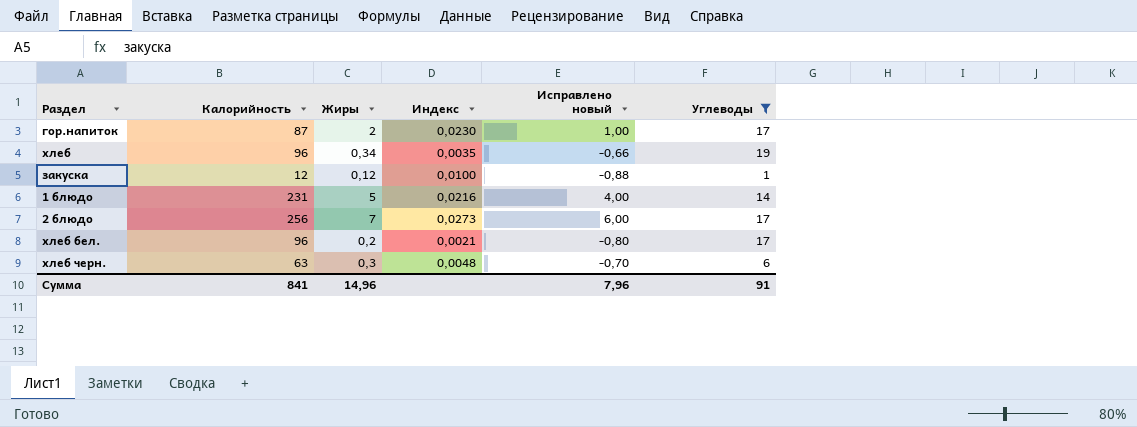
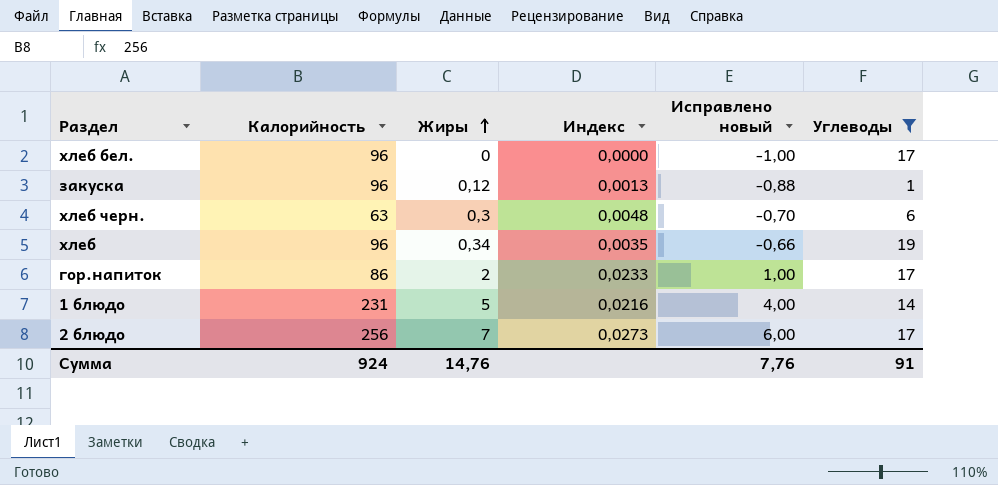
row order: none -> Жиры ascending
хлеб бел. | Жиры: 0,2 -> 0
хлеб бел. | Индекс: 0,0021 -> 0,0000
хлеб бел. | Исправлено новый: -0,80 -> -1,00
закуска | Калорийность: 12 -> 96
закуска | Индекс: 0,0100 -> 0,0013
гор.напиток | Калорийность: 87 -> 86
гор.напиток | Индекс: 0,0230 -> 0,0233
Сумма | Калорийность: 841 -> 924
Сумма | Жиры: 14,96 -> 14,76
Сумма | Исправлено новый: 7,96 -> 7,76

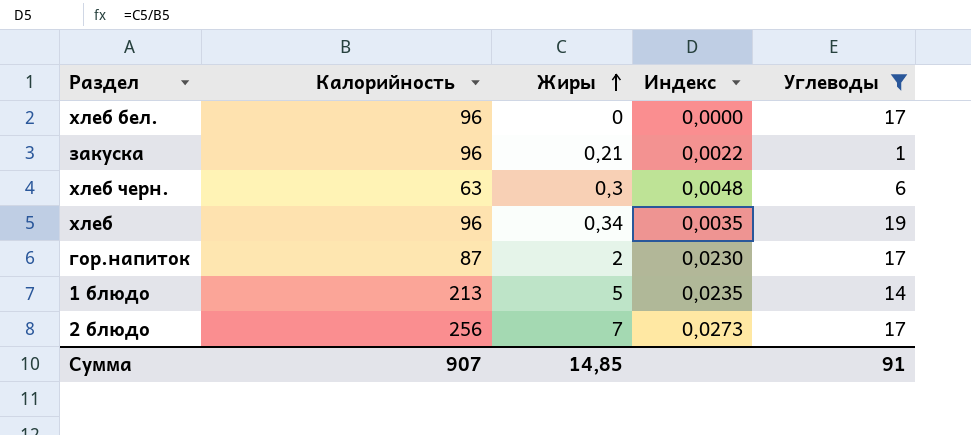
column Исправлено новый | formula: [Жиры] - 1 -> none
закуска | Жиры: 0,12 -> 0,21
закуска | Индекс: 0,0013 -> 0,0022
гор.напиток | Калорийность: 86 -> 87
гор.напиток | Индекс: 0,0233 -> 0,0230
1 блюдо | Калорийность: 231 -> 213
1 блюдо | Индекс: 0,0216 -> 0,0235
Сумма | Калорийность: 924 -> 907
Сумма | Жиры: 14,76 -> 14,85

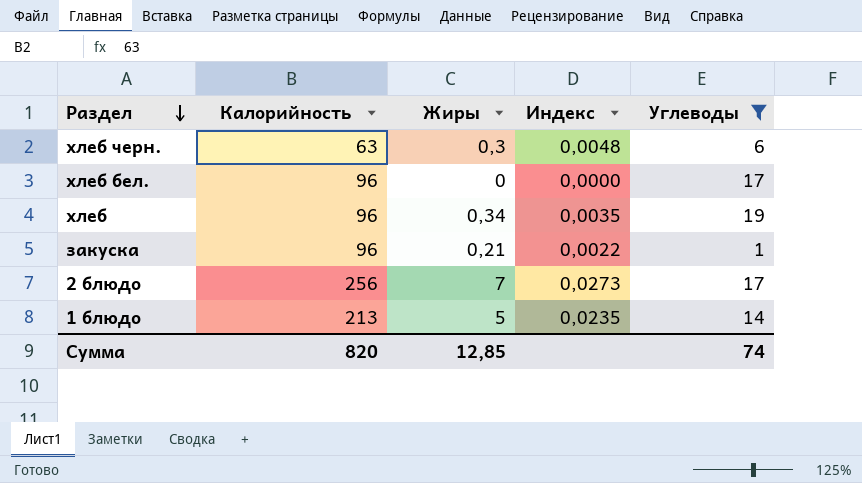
row order: Жиры ascending -> Раздел descending
row гор.напиток: 87 | 2 | 0,0230 | 17 -> none
Сумма | Калорийность: 907 -> 820
Сумма | Жиры: 14,85 -> 12,85
Сумма | Углеводы: 91 -> 74

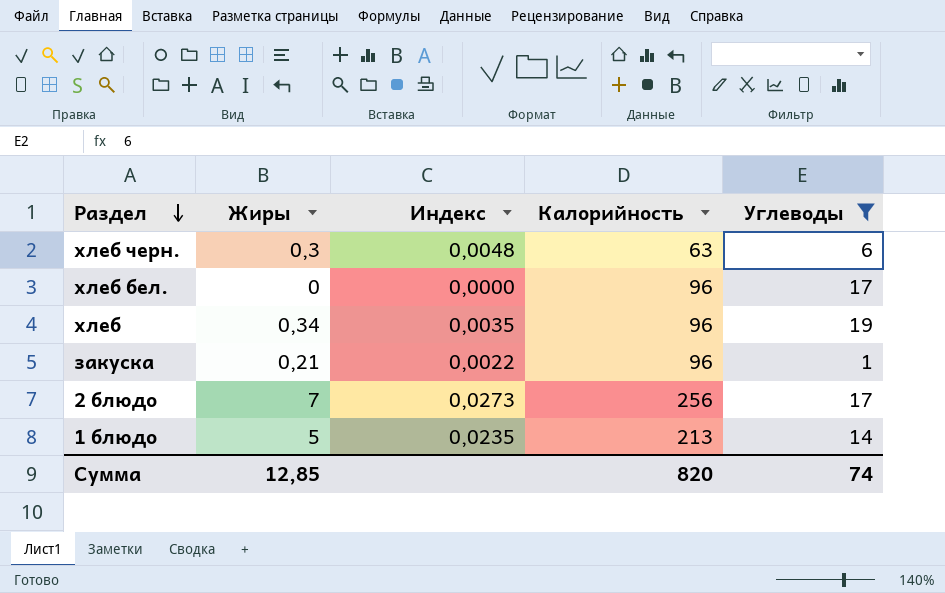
column Калорийность | position: 2 -> 4

